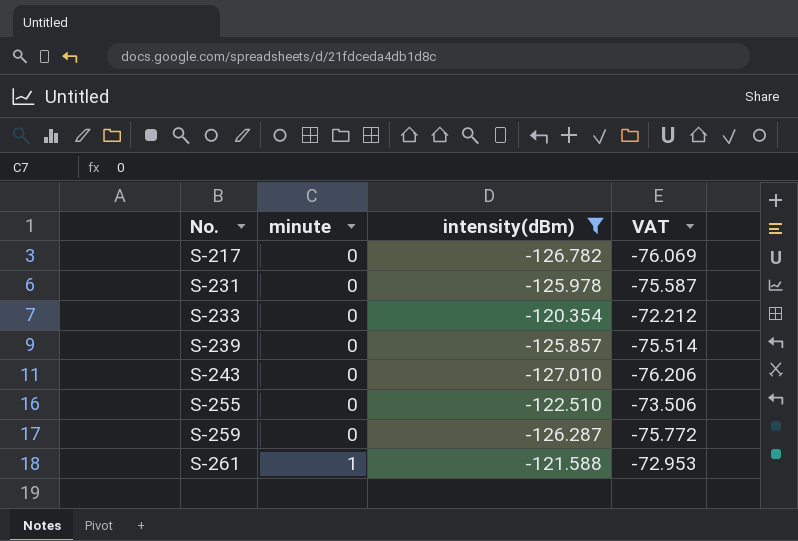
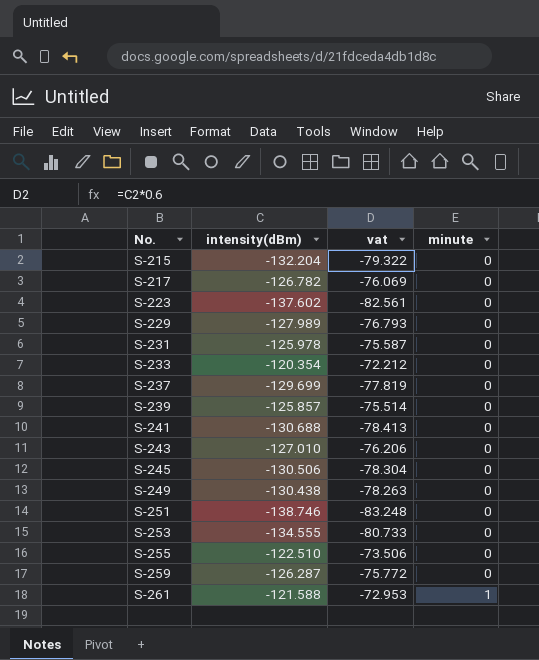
filter: intensity(dBm) >= -127.010 -> none
column name: VAT -> vat
column minute | position: 2 -> 4

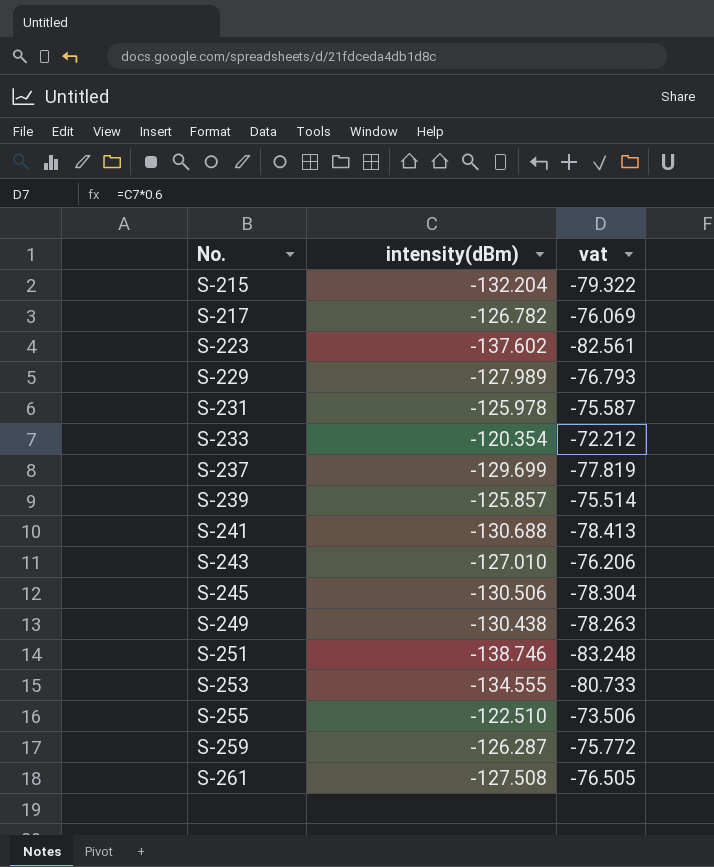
column minute | position: 4 -> none
S-261 | intensity(dBm): -121.588 -> -127.508
S-261 | vat: -72.953 -> -76.505

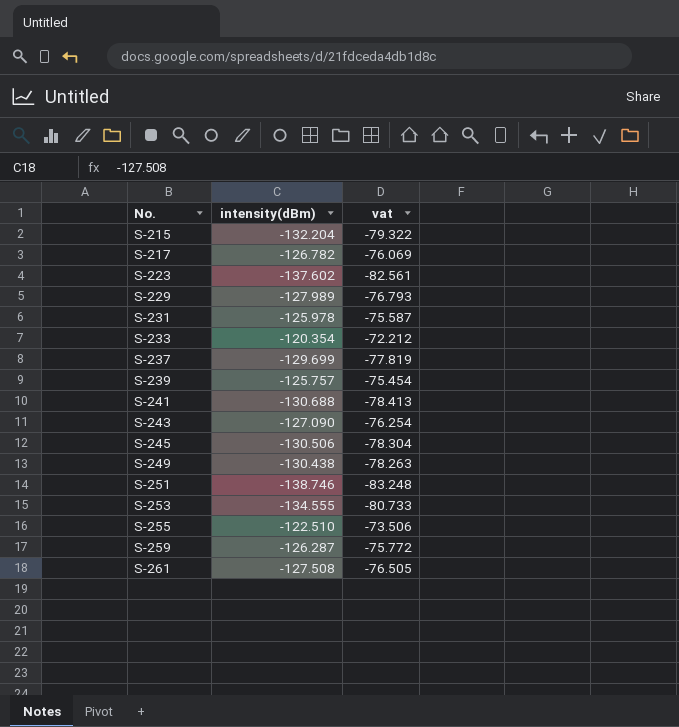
S-239 | intensity(dBm): -125.857 -> -125.757
S-239 | vat: -75.514 -> -75.454
S-243 | intensity(dBm): -127.010 -> -127.090
S-243 | vat: -76.206 -> -76.254

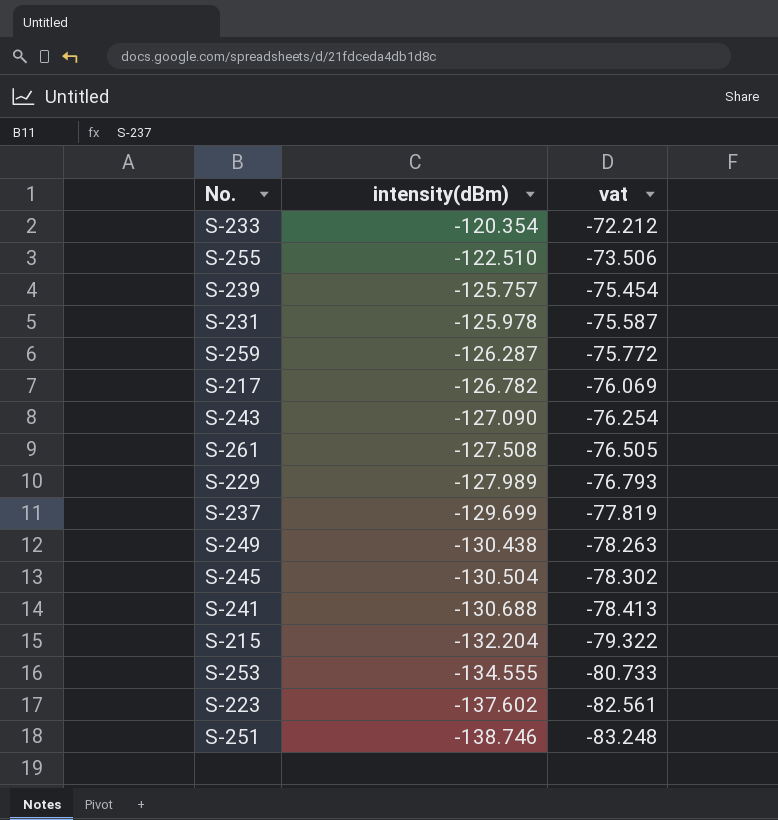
row order: No. ascending -> intensity(dBm) descending
S-245 | intensity(dBm): -130.506 -> -130.504
S-245 | vat: -78.304 -> -78.302

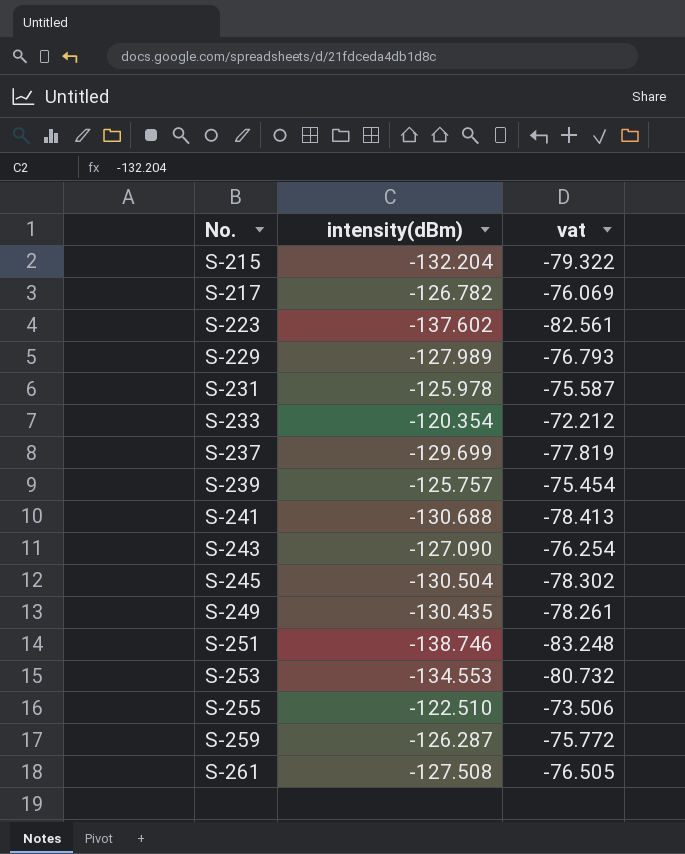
row order: intensity(dBm) descending -> No. ascending
S-249 | intensity(dBm): -130.438 -> -130.435
S-249 | vat: -78.263 -> -78.261
S-253 | intensity(dBm): -134.555 -> -134.553
S-253 | vat: -80.733 -> -80.732

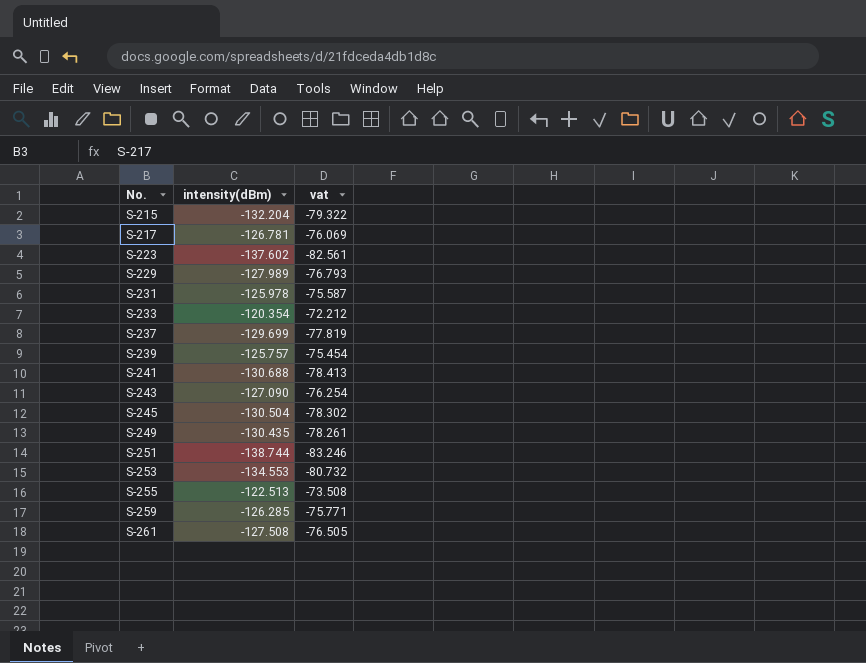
S-217 | intensity(dBm): -126.782 -> -126.781
S-251 | intensity(dBm): -138.746 -> -138.744
S-251 | vat: -83.248 -> -83.246
S-255 | intensity(dBm): -122.510 -> -122.513
S-255 | vat: -73.506 -> -73.508
S-259 | intensity(dBm): -126.287 -> -126.285
S-259 | vat: -75.772 -> -75.771

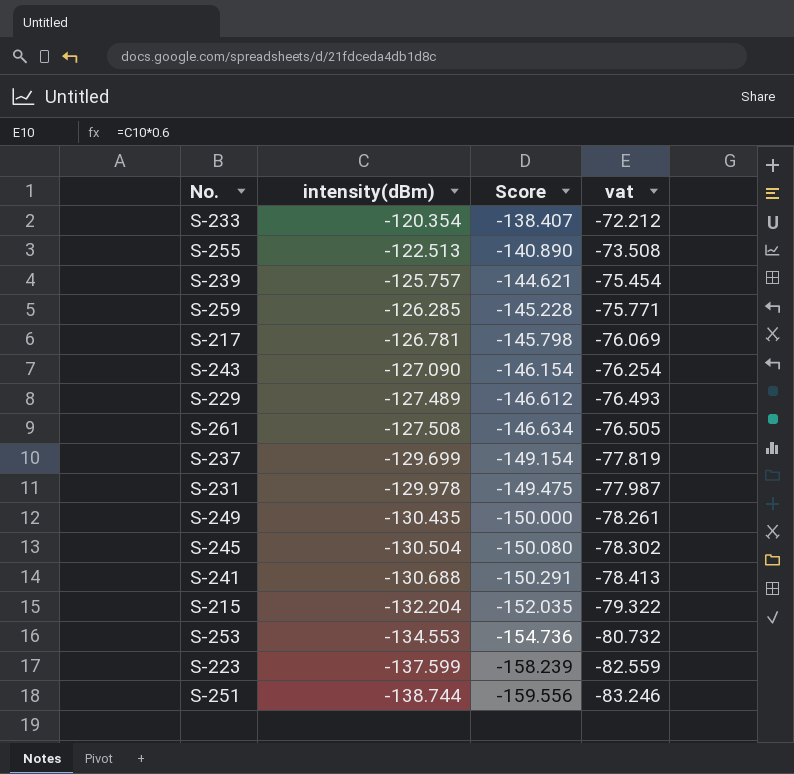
row order: No. ascending -> intensity(dBm) descending
column Score | formula: none -> [intensity(dBm)] * 1.15
S-229 | intensity(dBm): -127.989 -> -127.489
S-229 | vat: -76.793 -> -76.493
S-231 | intensity(dBm): -125.978 -> -129.978
S-231 | vat: -75.587 -> -77.987
S-223 | intensity(dBm): -137.602 -> -137.599
S-223 | vat: -82.561 -> -82.559

